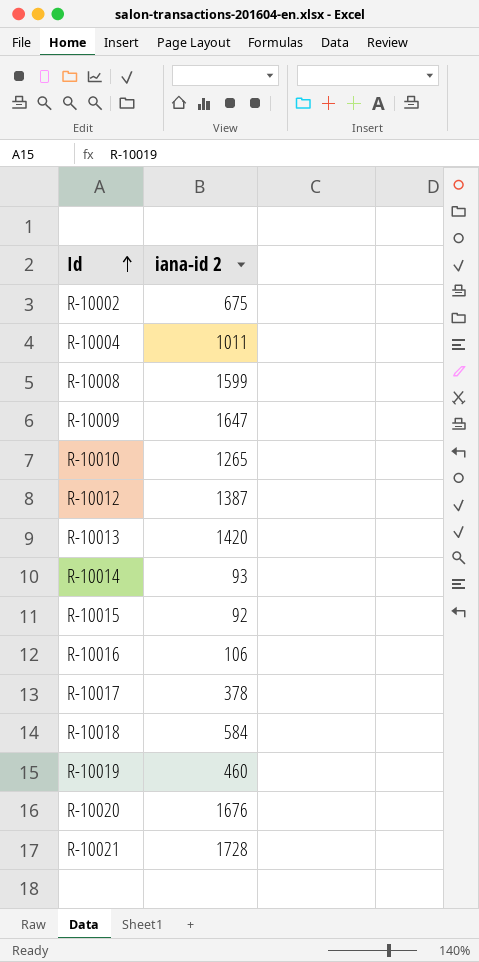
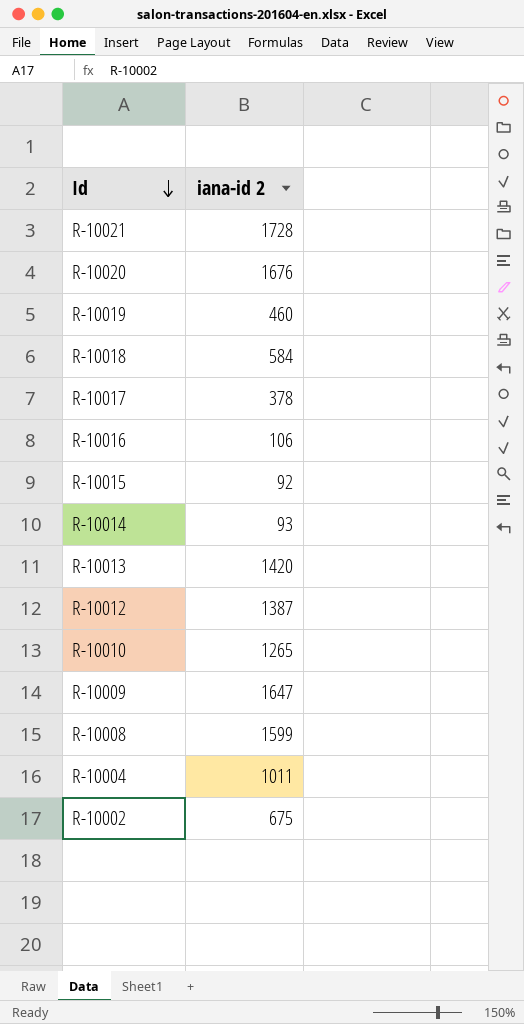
row order: Id ascending -> Id descending

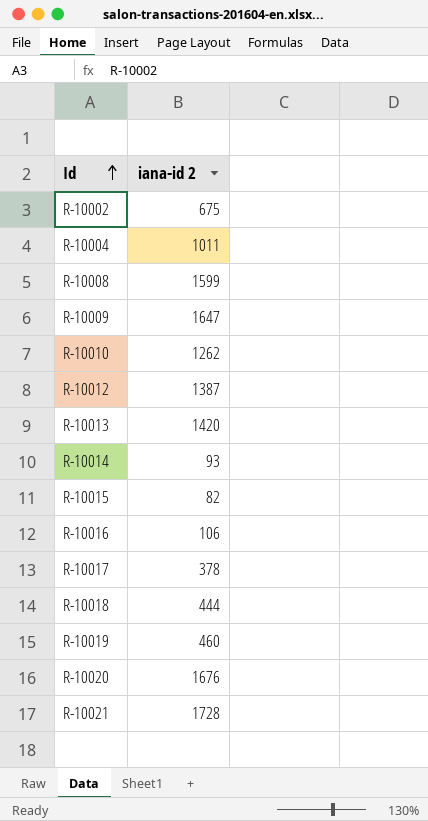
row order: Id descending -> Id ascending
R-10010 | iana-id 2: 1265 -> 1262
R-10015 | iana-id 2: 92 -> 82
R-10018 | iana-id 2: 584 -> 444

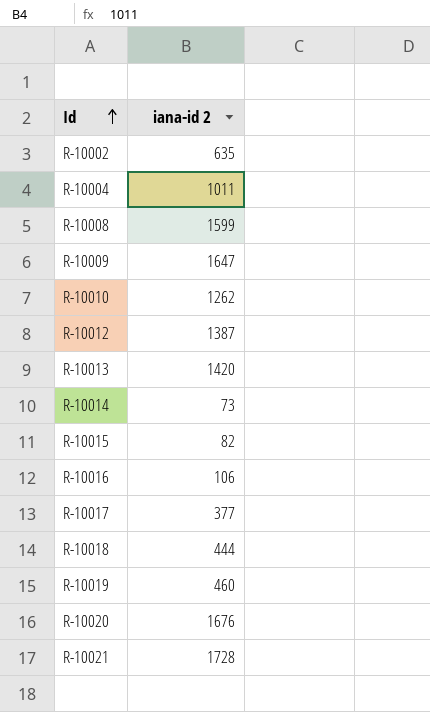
R-10002 | iana-id 2: 675 -> 635
R-10014 | iana-id 2: 93 -> 73
R-10017 | iana-id 2: 378 -> 377

